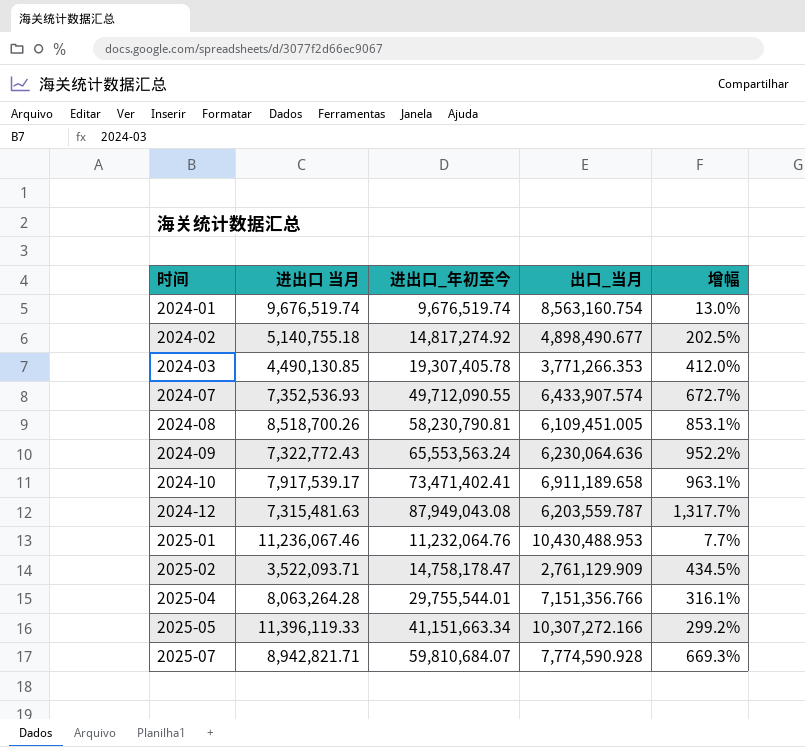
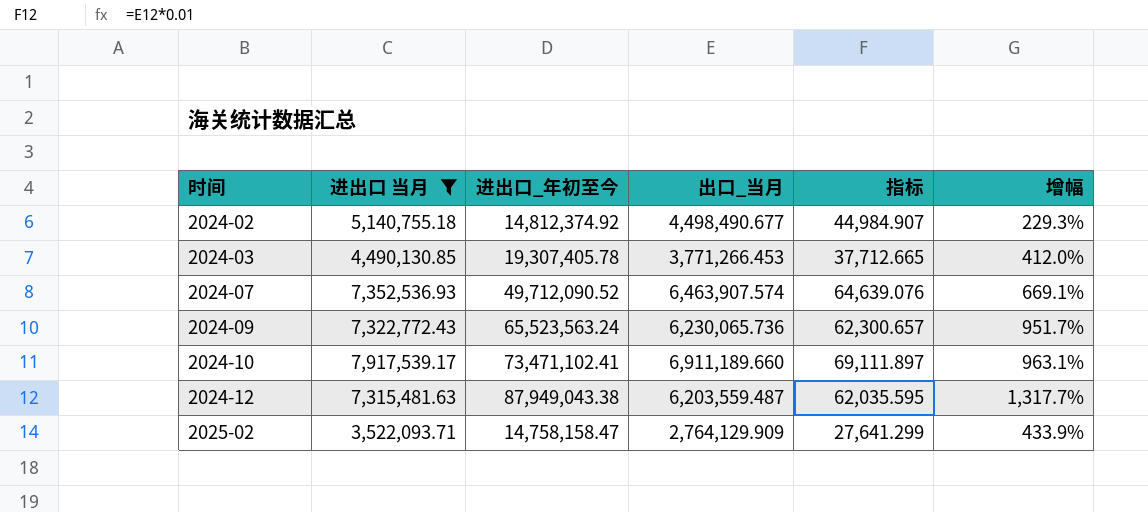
filter: none -> 进出口 当月 <= 7,917,539.17
column 指标 | formula: none -> [出口_当月] * 0.01
2024-02 | 进出口_年初至今: 14,817,274.92 -> 14,812,374.92
2024-02 | 出口_当月: 4,898,490.677 -> 4,498,490.677
2024-02 | 增幅: 202.5% -> 229.3%
2024-03 | 出口_当月: 3,771,266.353 -> 3,771,266.453
2024-07 | 进出口_年初至今: 49,712,090.55 -> 49,712,090.52
2024-07 | 出口_当月: 6,433,907.574 -> 6,463,907.574
2024-07 | 增幅: 672.7% -> 669.1%
2024-09 | 进出口_年初至今: 65,553,563.24 -> 65,523,563.24
2024-09 | 出口_当月: 6,230,064.636 -> 6,230,065.736
2024-09 | 增幅: 952.2% -> 951.7%
2024-10 | 进出口_年初至今: 73,471,402.41 -> 73,471,102.41
2024-10 | 出口_当月: 6,911,189.658 -> 6,911,189.660
2024-12 | 进出口_年初至今: 87,949,043.08 -> 87,949,043.38
2024-12 | 出口_当月: 6,203,559.787 -> 6,203,559.487
2025-02 | 进出口_年初至今: 14,758,178.47 -> 14,758,158.47
2025-02 | 出口_当月: 2,761,129.909 -> 2,764,129.909
2025-02 | 增幅: 434.5% -> 433.9%

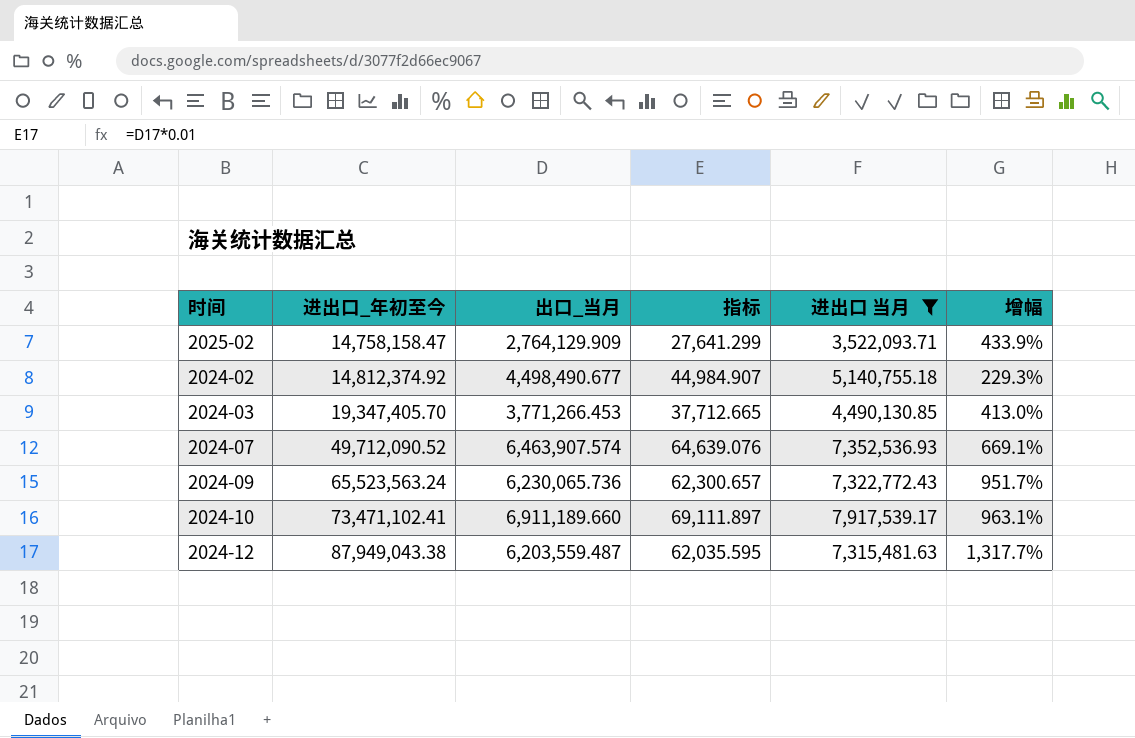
row order: 时间 ascending -> 进出口_年初至今 ascending
column 进出口 当月 | position: 2 -> 5
2024-03 | 进出口_年初至今: 19,307,405.78 -> 19,347,405.70
2024-03 | 增幅: 412.0% -> 413.0%

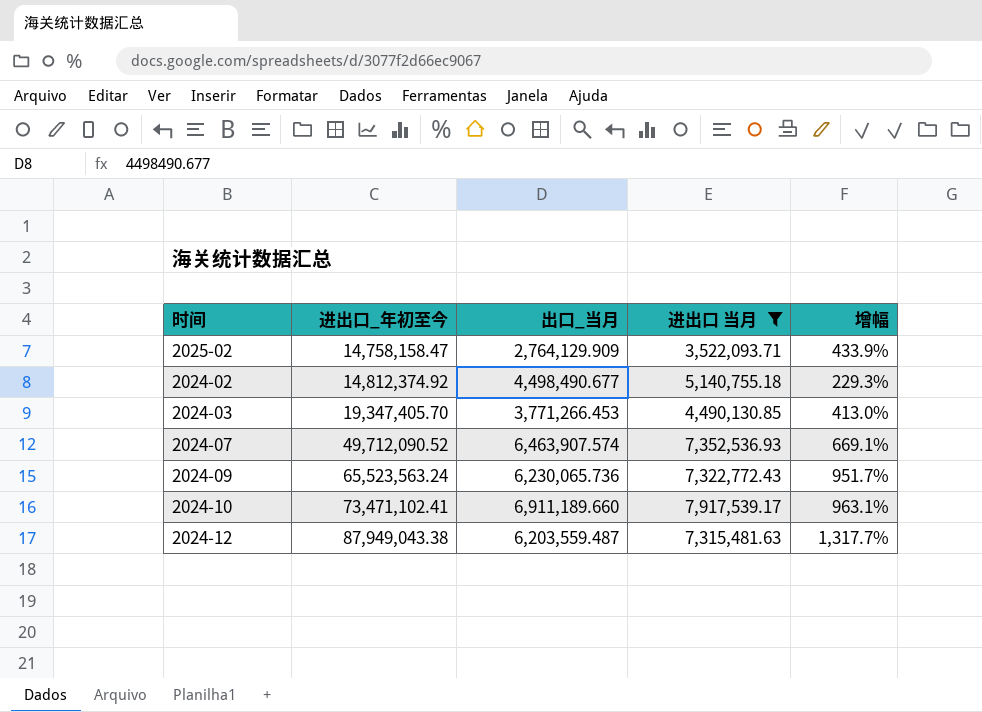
column 指标 | formula: [出口_当月] * 0.01 -> none

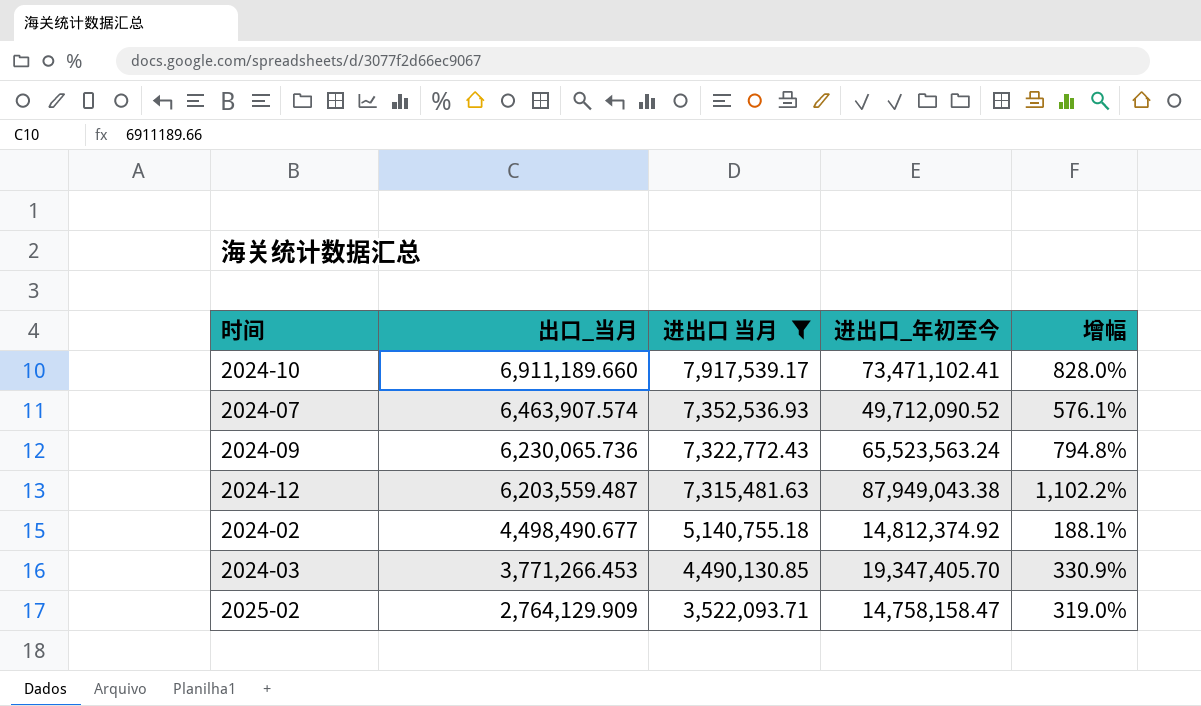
row order: 进出口_年初至今 ascending -> 出口_当月 descending
column 进出口_年初至今 | position: 2 -> 4
column 增幅 | formula: ([进出口_年初至今] - [出口_当月]) / [出口_当月] -> ([进出口_年初至今] - [进出口 当月]) / [进出口 当月]

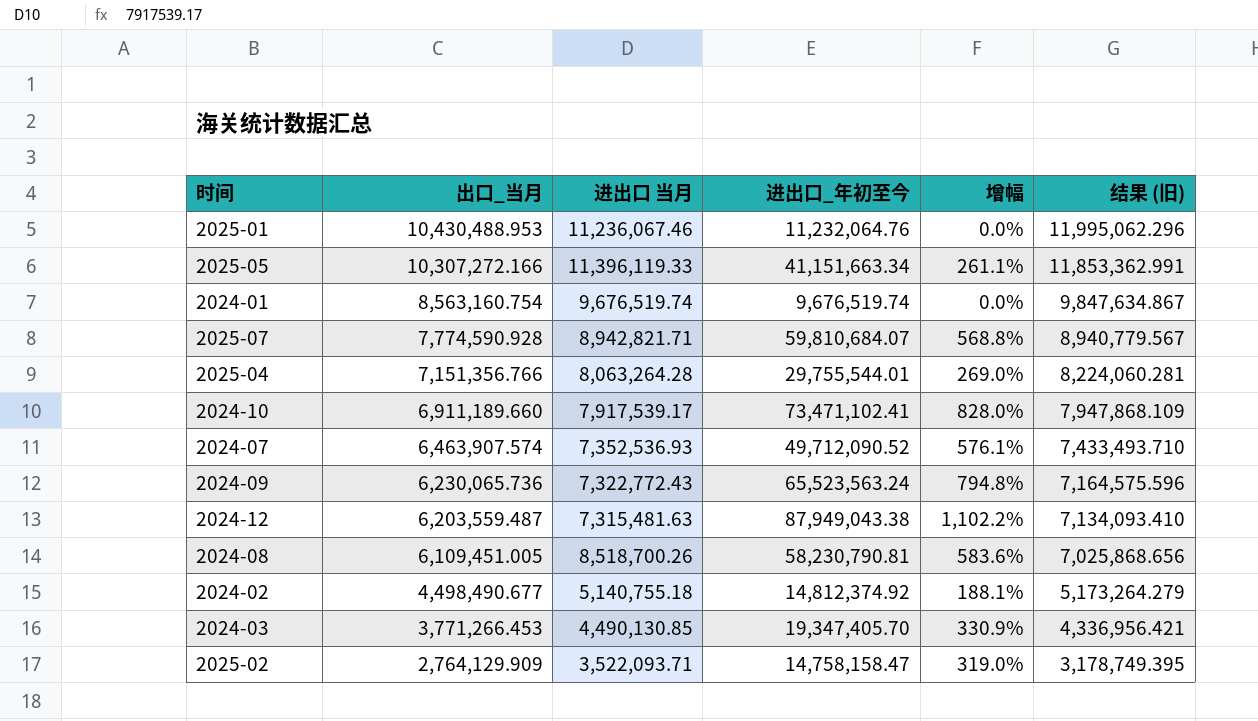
filter: 进出口 当月 <= 7,917,539.17 -> none
column 结果 (旧) | formula: none -> [出口_当月] * 1.15

